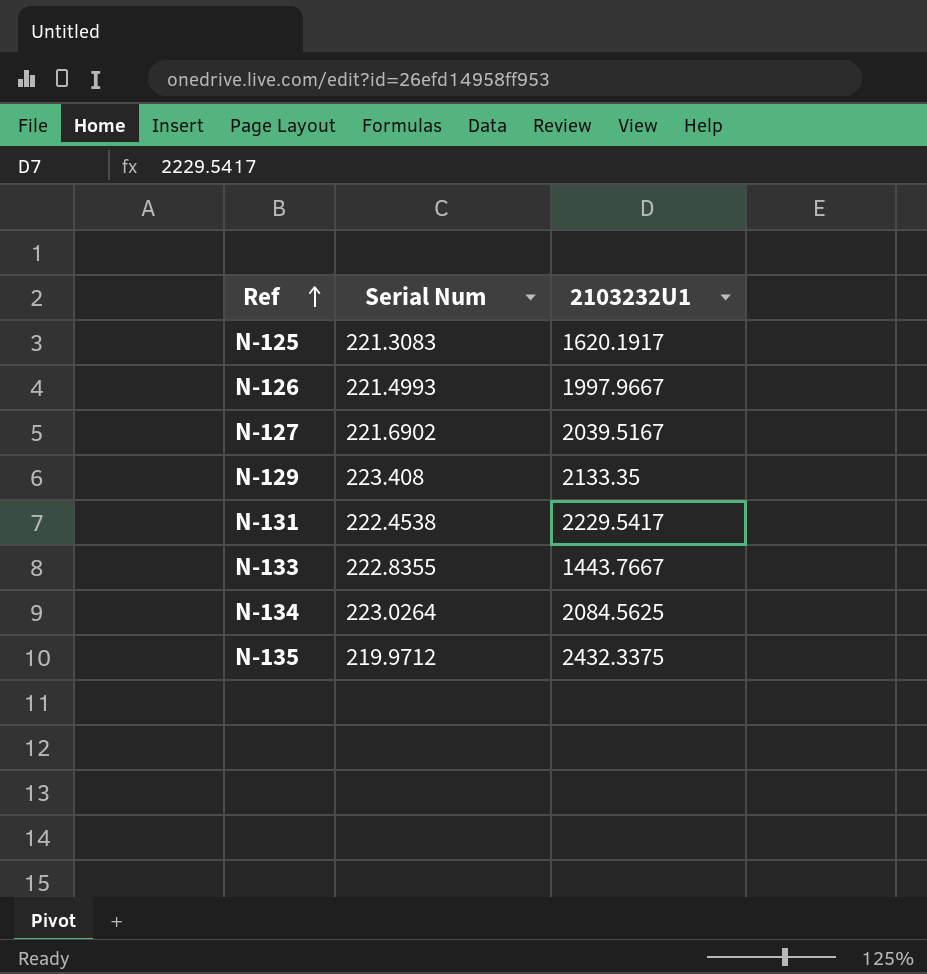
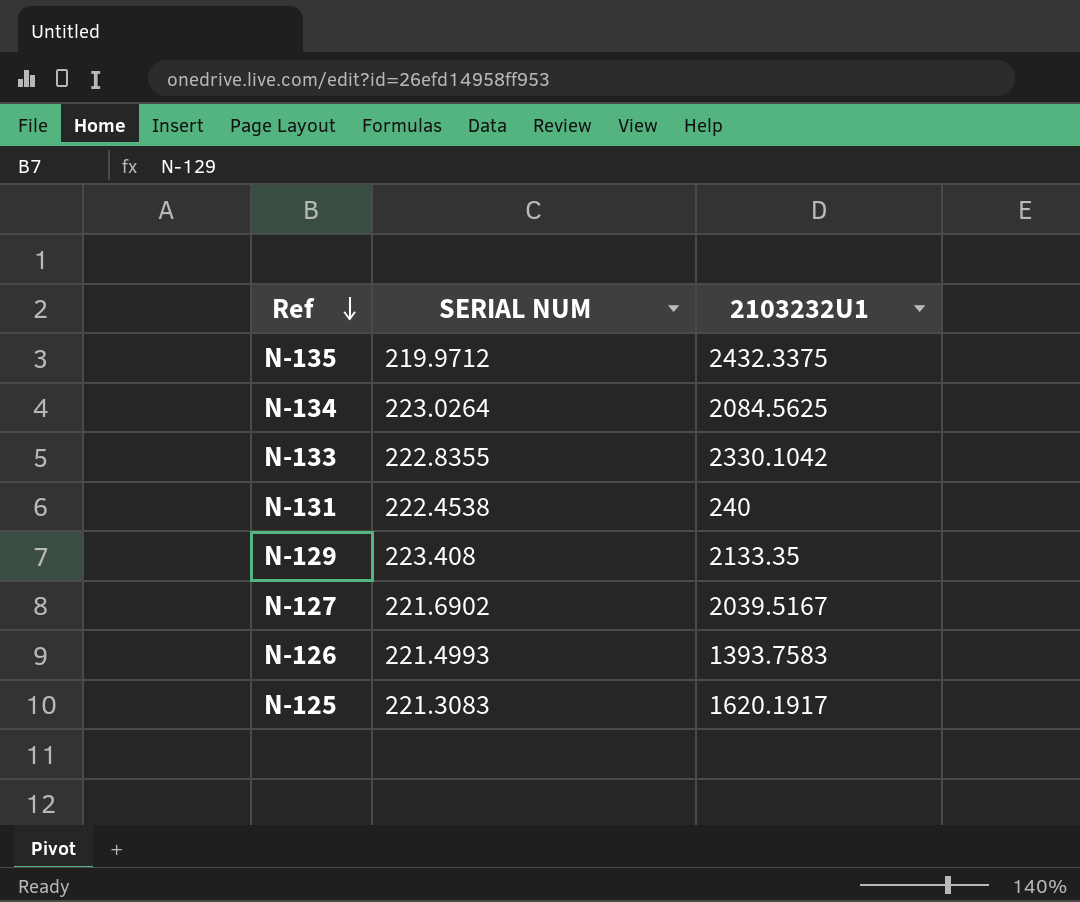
row order: Ref ascending -> Ref descending
column name: Serial Num -> SERIAL NUM
N-133 | 2103232U1: 1443.7667 -> 2330.1042
N-131 | 2103232U1: 2229.5417 -> 240
N-126 | 2103232U1: 1997.9667 -> 1393.7583

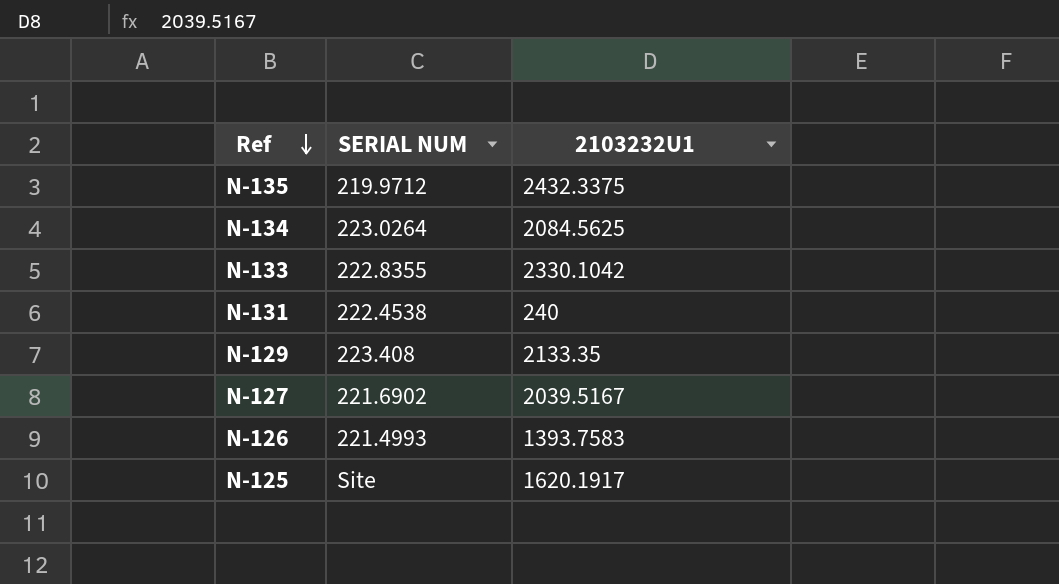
N-125 | SERIAL NUM: 221.3083 -> Site

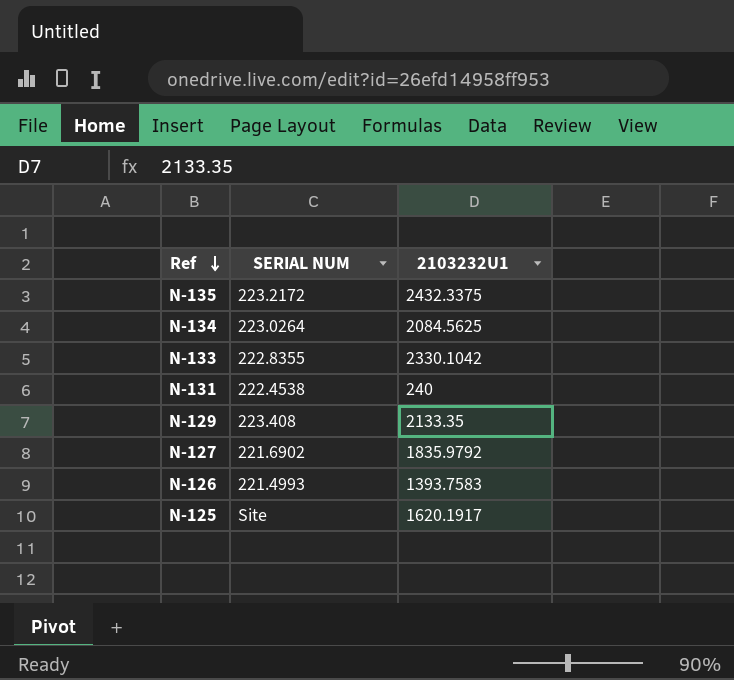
N-135 | SERIAL NUM: 219.9712 -> 223.2172
N-127 | 2103232U1: 2039.5167 -> 1835.9792

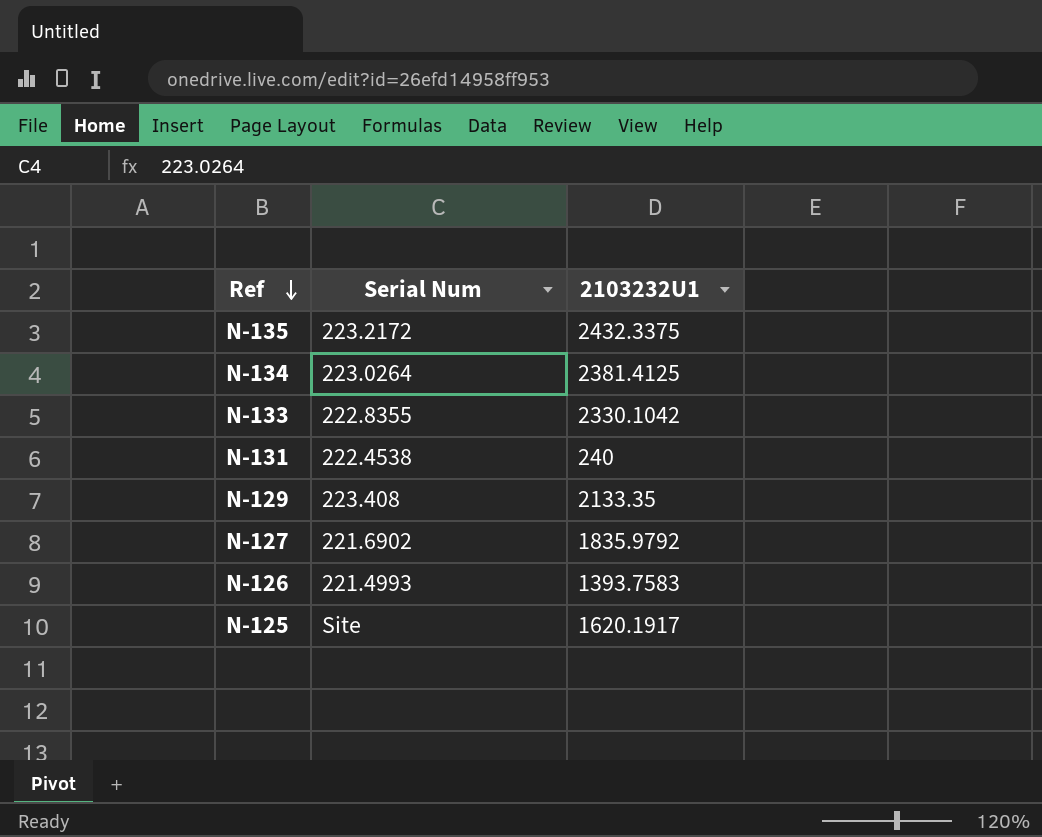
column name: SERIAL NUM -> Serial Num
N-134 | 2103232U1: 2084.5625 -> 2381.4125

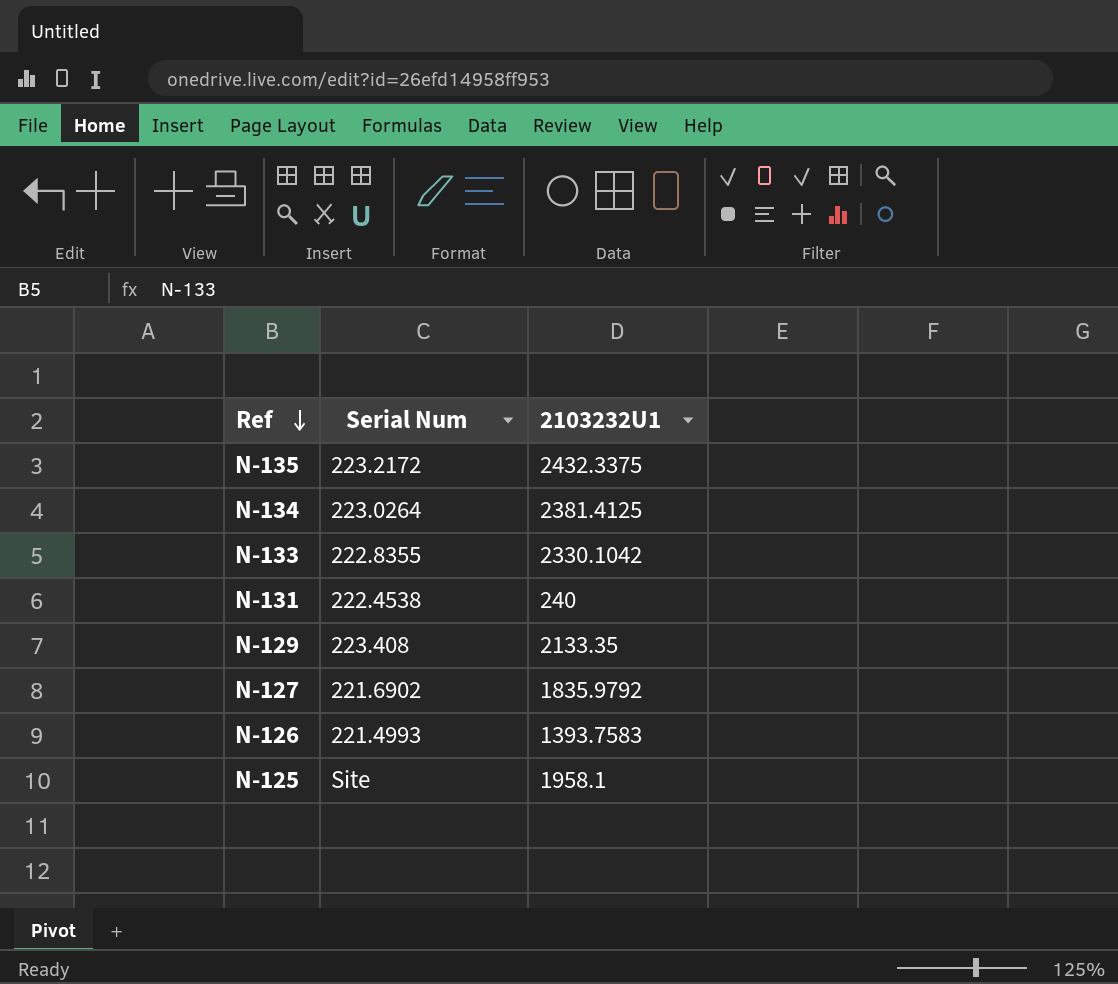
N-125 | 2103232U1: 1620.1917 -> 1958.1

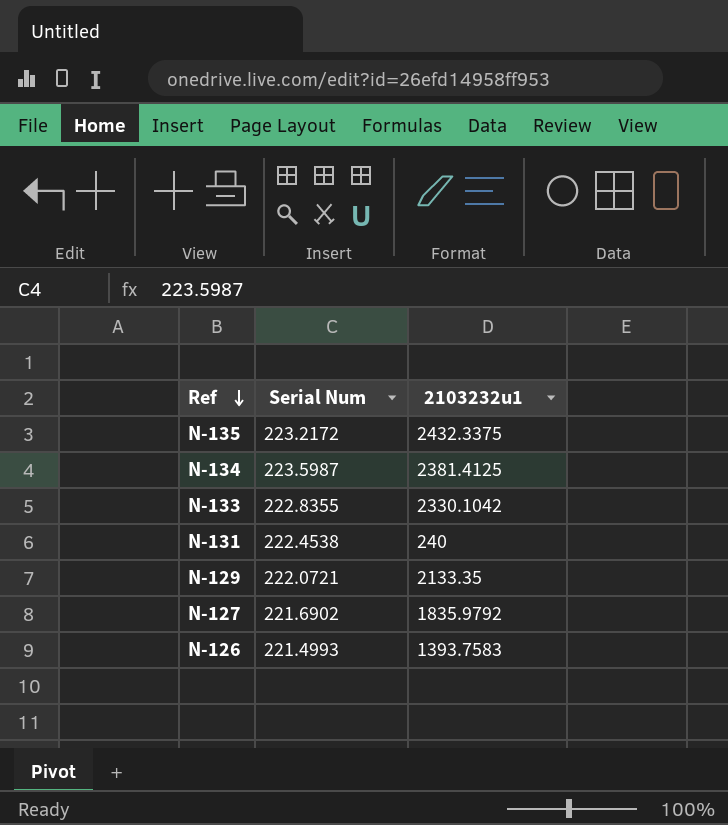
column name: 2103232U1 -> 2103232u1
row N-125: Site | 1958.1 -> none
N-134 | Serial Num: 223.0264 -> 223.5987
N-129 | Serial Num: 223.408 -> 222.0721

